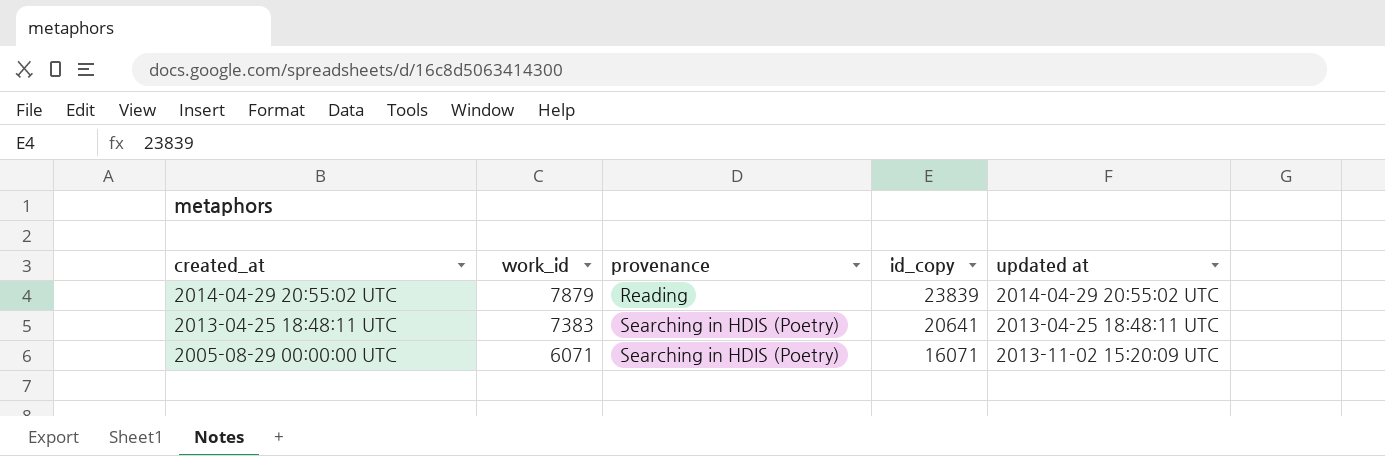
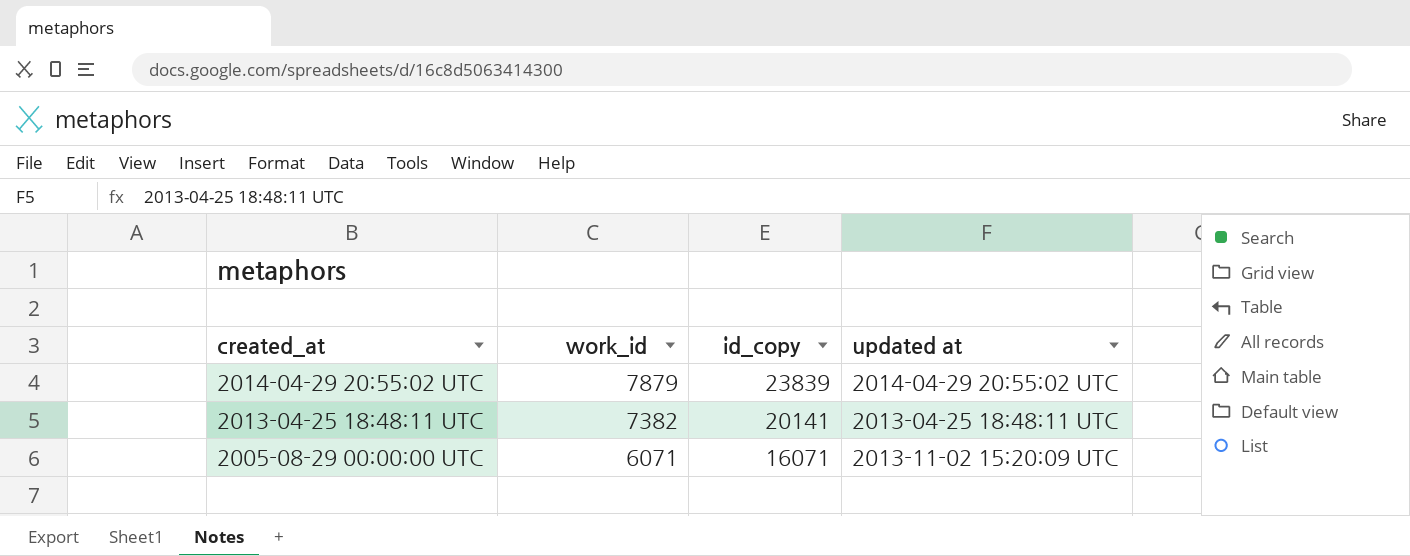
column provenance | position: 3 -> none
2013-04-25 18:48:11 UTC | work_id: 7383 -> 7382
2013-04-25 18:48:11 UTC | id_copy: 20641 -> 20141

